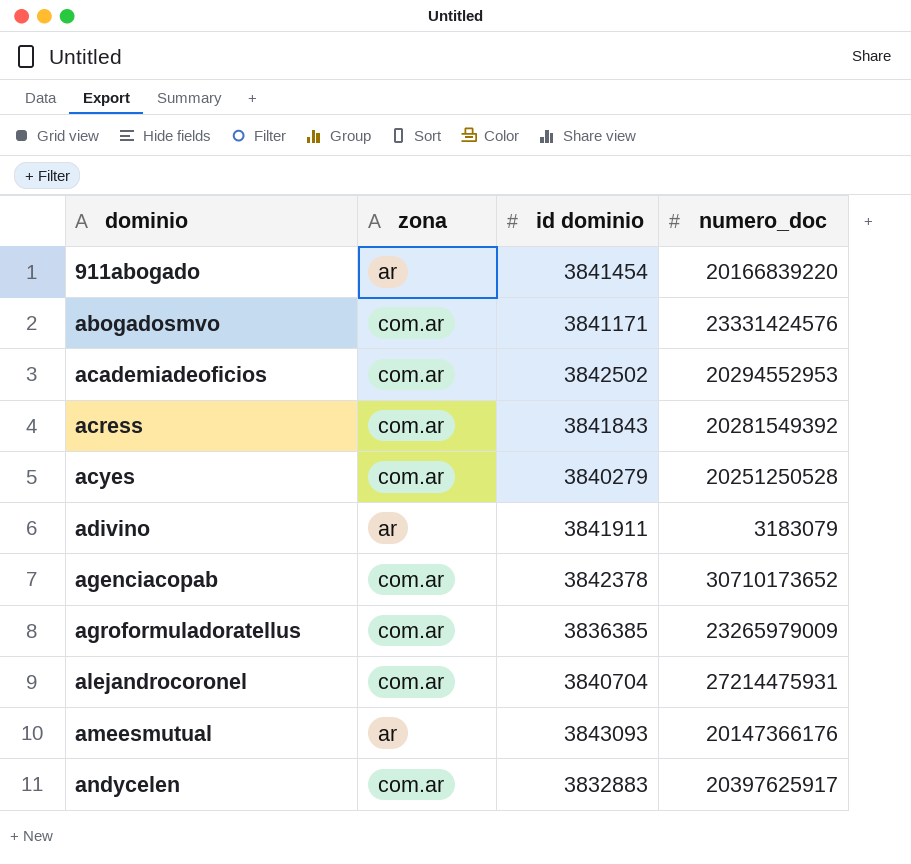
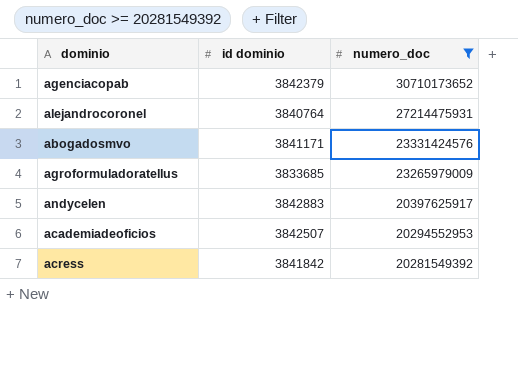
filter: none -> numero_doc >= 20281549392
row order: dominio ascending -> numero_doc descending
column zona | position: 2 -> none
agenciacopab | id dominio: 3842378 -> 3842379
alejandrocoronel | id dominio: 3840704 -> 3840764
agroformuladoratellus | id dominio: 3836385 -> 3833685
andycelen | id dominio: 3832883 -> 3842883
academiadeoficios | id dominio: 3842502 -> 3842507
acress | id dominio: 3841843 -> 3841842

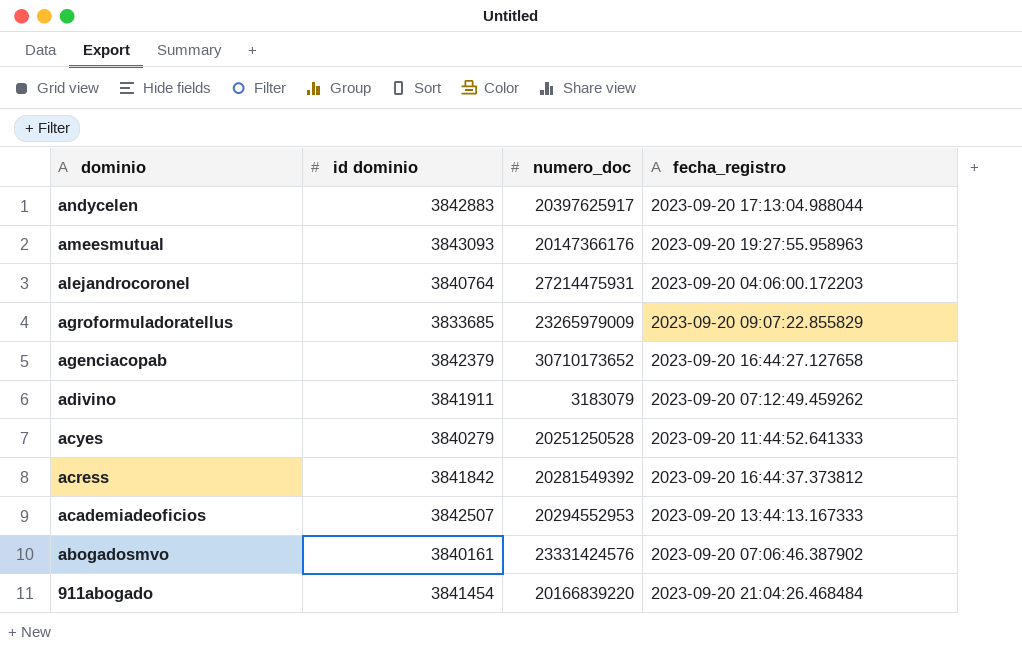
filter: numero_doc >= 20281549392 -> none
row order: numero_doc descending -> dominio descending
column fecha_registro | position: none -> 4
abogadosmvo | id dominio: 3841171 -> 3840161

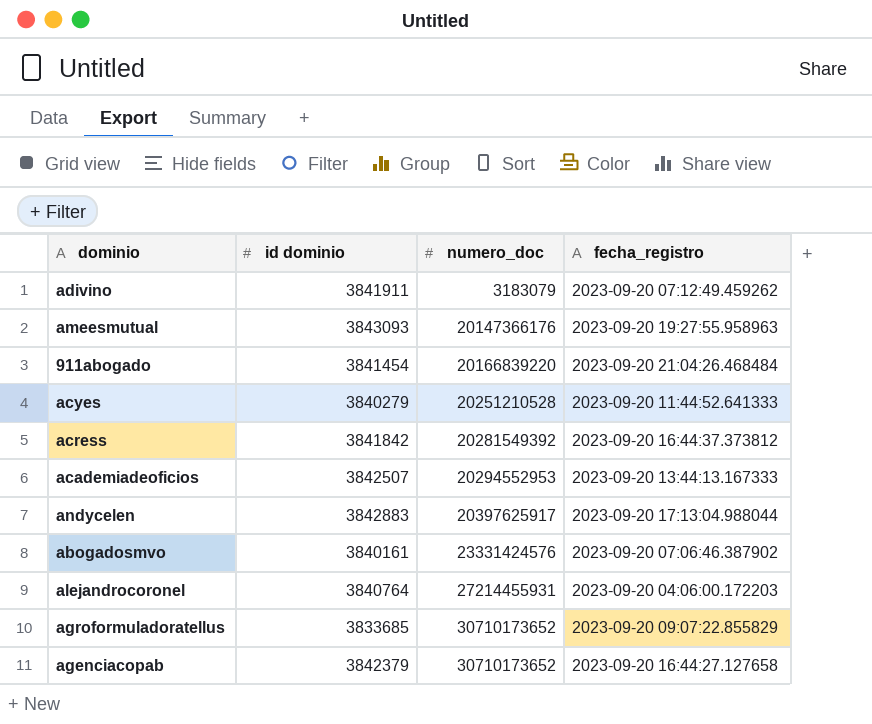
row order: dominio descending -> numero_doc ascending
acyes | numero_doc: 20251250528 -> 20251210528
alejandrocoronel | numero_doc: 27214475931 -> 27214455931
agroformuladoratellus | numero_doc: 23265979009 -> 30710173652

